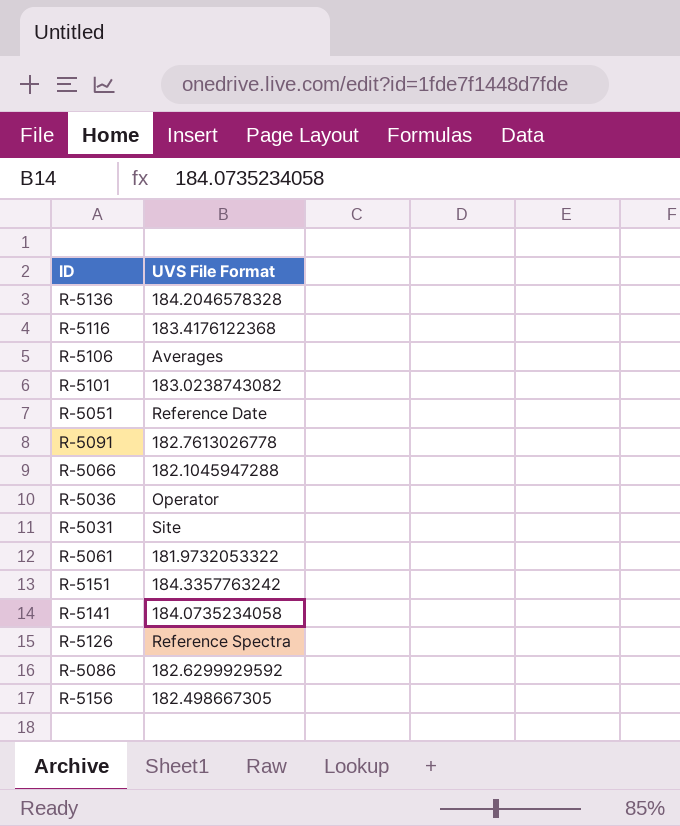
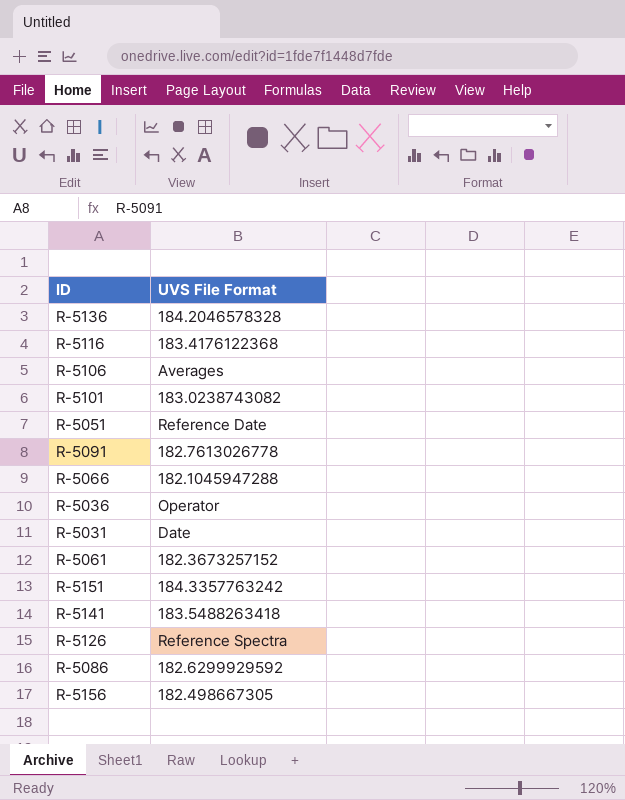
R-5031 | UVS File Format: Site -> Date
R-5061 | UVS File Format: 181.9732053322 -> 182.3673257152
R-5141 | UVS File Format: 184.0735234058 -> 183.5488263418

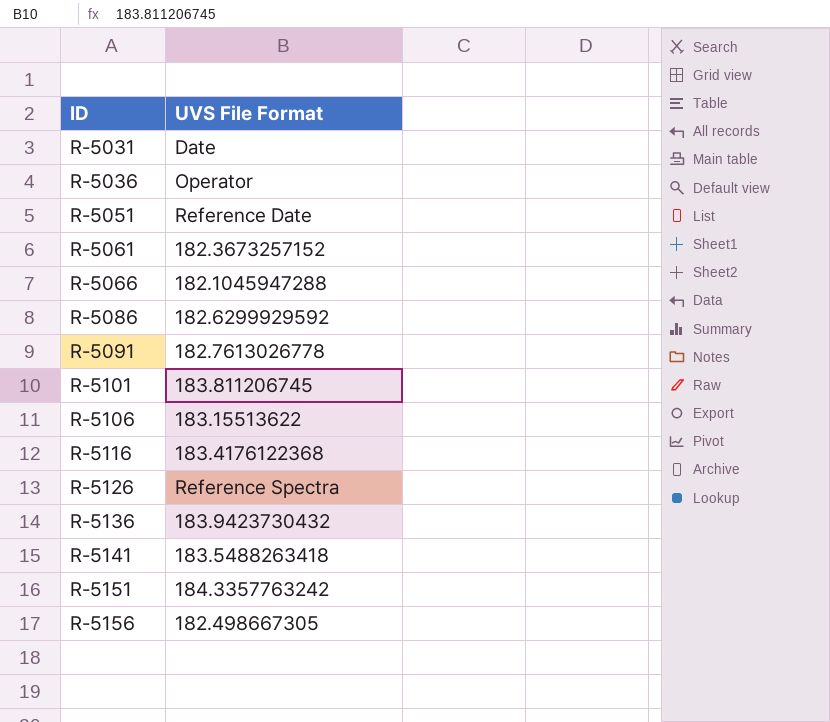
row order: none -> ID ascending
R-5101 | UVS File Format: 183.0238743082 -> 183.811206745
R-5106 | UVS File Format: Averages -> 183.15513622
R-5136 | UVS File Format: 184.2046578328 -> 183.9423730432

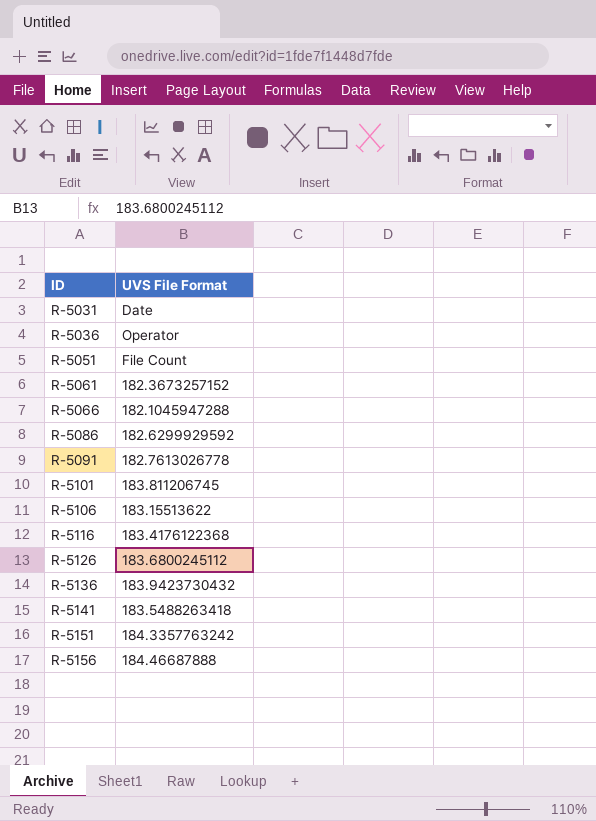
R-5051 | UVS File Format: Reference Date -> File Count
R-5126 | UVS File Format: Reference Spectra -> 183.6800245112
R-5156 | UVS File Format: 182.498667305 -> 184.46687888

